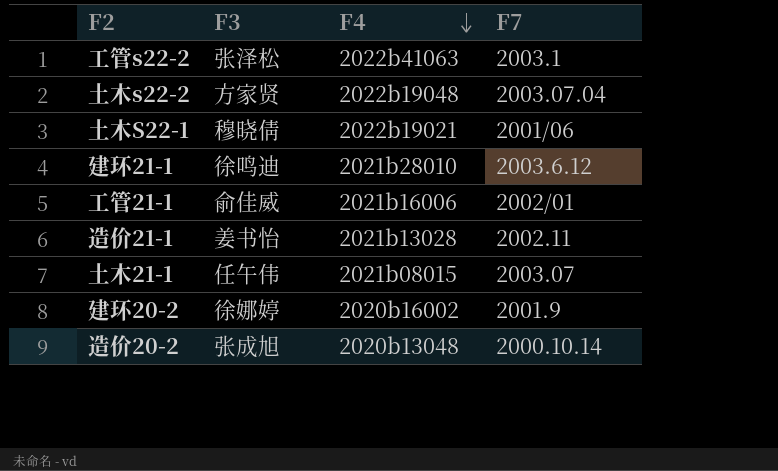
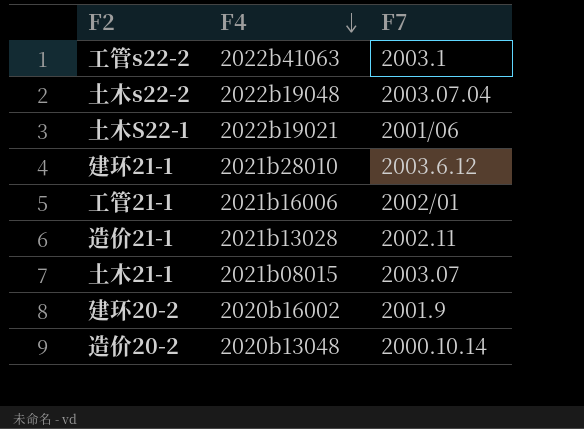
column F3 | position: 2 -> none

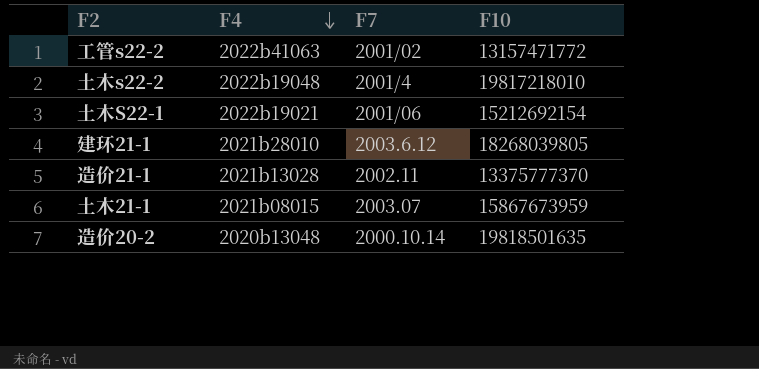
column F10 | position: none -> 4
row 工管21-1: 2021b16006 | 2002/01 -> none
row 建环20-2: 2020b16002 | 2001.9 -> none
工管s22-2 | F7: 2003.1 -> 2001/02
土木s22-2 | F7: 2003.07.04 -> 2001/4

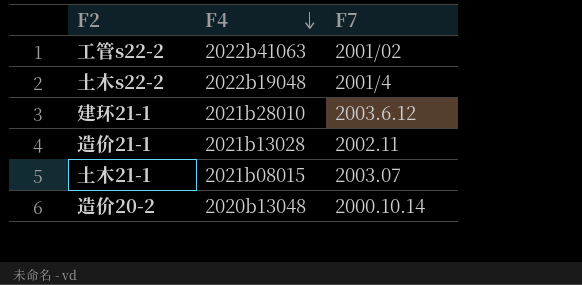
column F10 | position: 4 -> none
row 土木S22-1: 2022b19021 | 2001/06 | 15212692154 -> none

